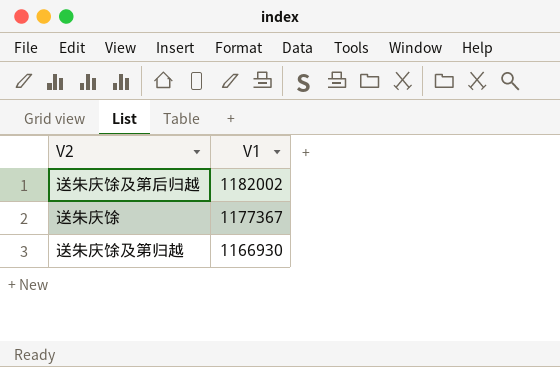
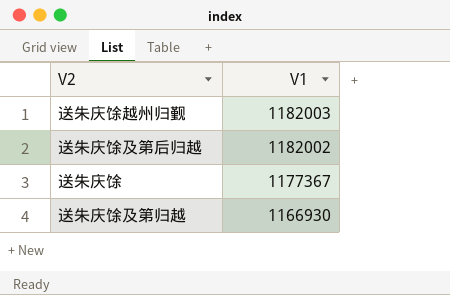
row 送朱庆馀越州归觐: none -> 1182003

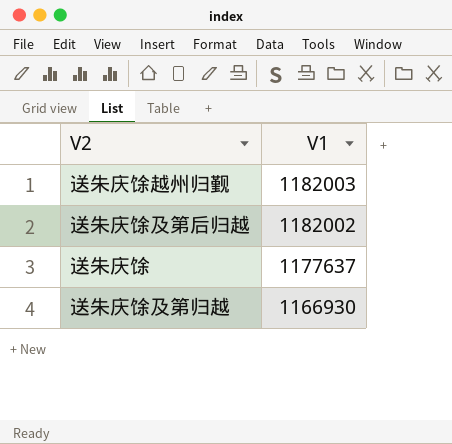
送朱庆馀 | V1: 1177367 -> 1177637

